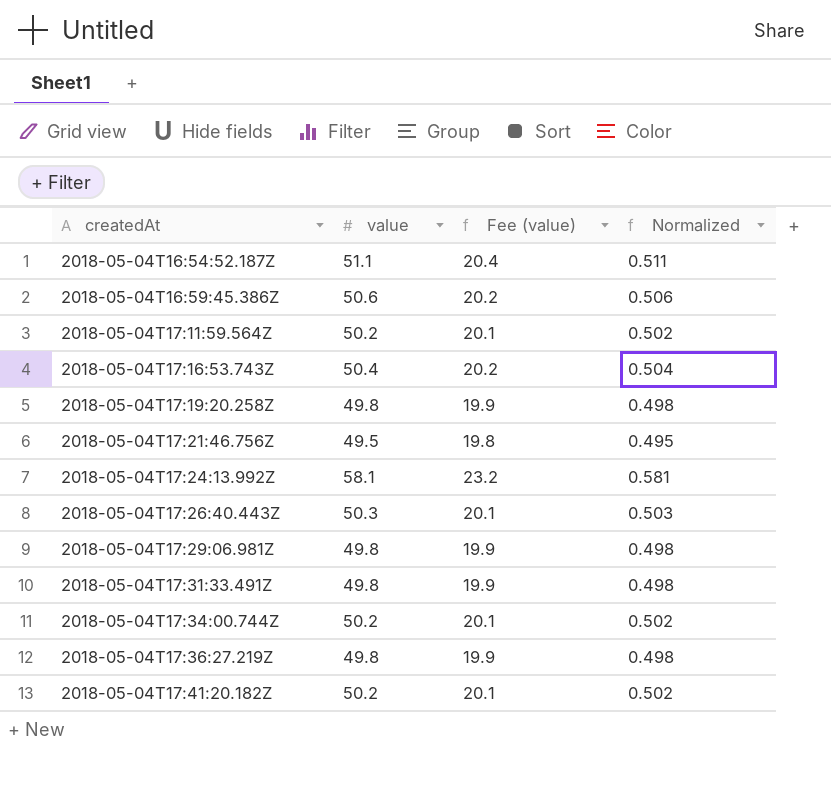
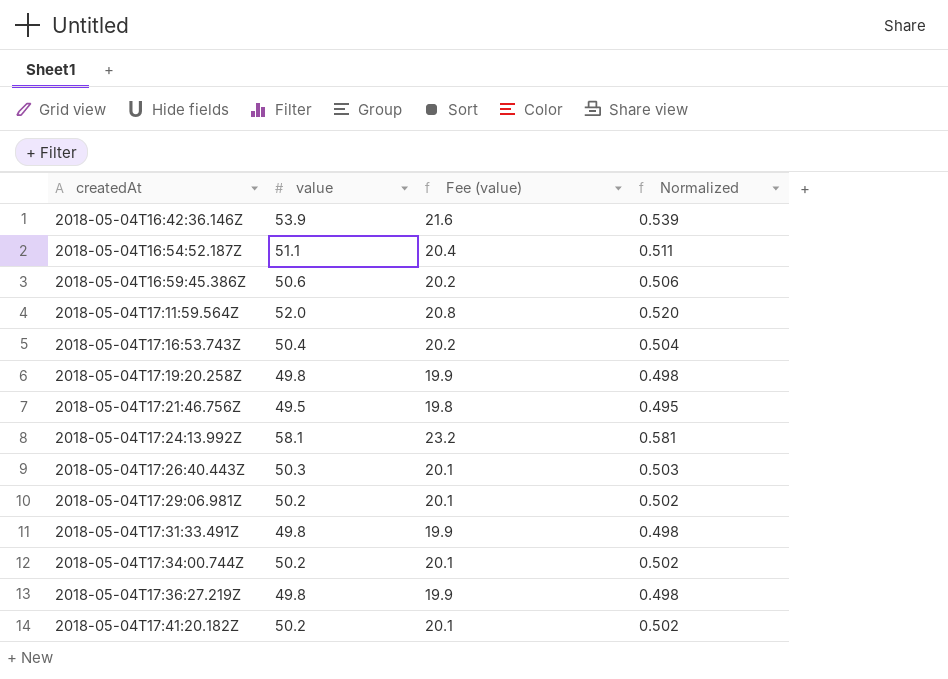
row 2018-05-04T16:42:36.146Z: none -> 53.9 | 21.6 | 0.539
2018-05-04T17:11:59.564Z | value: 50.2 -> 52.0
2018-05-04T17:11:59.564Z | Fee (value): 20.1 -> 20.8
2018-05-04T17:11:59.564Z | Normalized: 0.502 -> 0.520
2018-05-04T17:29:06.981Z | value: 49.8 -> 50.2
2018-05-04T17:29:06.981Z | Fee (value): 19.9 -> 20.1
2018-05-04T17:29:06.981Z | Normalized: 0.498 -> 0.502

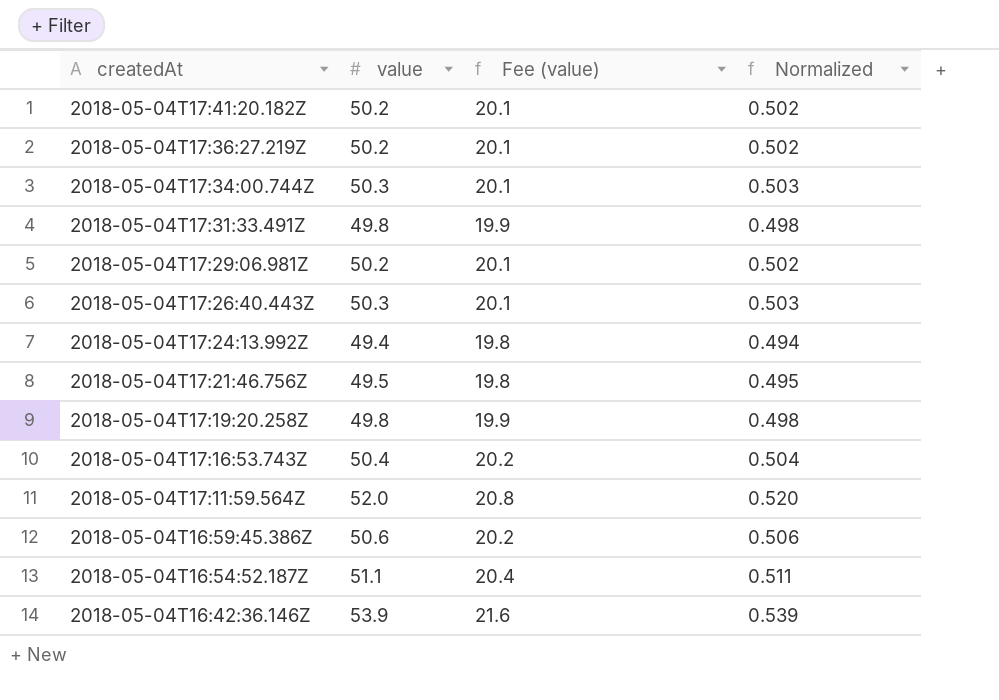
row order: createdAt ascending -> createdAt descending
2018-05-04T17:36:27.219Z | value: 49.8 -> 50.2
2018-05-04T17:36:27.219Z | Fee (value): 19.9 -> 20.1
2018-05-04T17:36:27.219Z | Normalized: 0.498 -> 0.502
2018-05-04T17:34:00.744Z | value: 50.2 -> 50.3
2018-05-04T17:34:00.744Z | Normalized: 0.502 -> 0.503
2018-05-04T17:24:13.992Z | value: 58.1 -> 49.4
2018-05-04T17:24:13.992Z | Fee (value): 23.2 -> 19.8
2018-05-04T17:24:13.992Z | Normalized: 0.581 -> 0.494

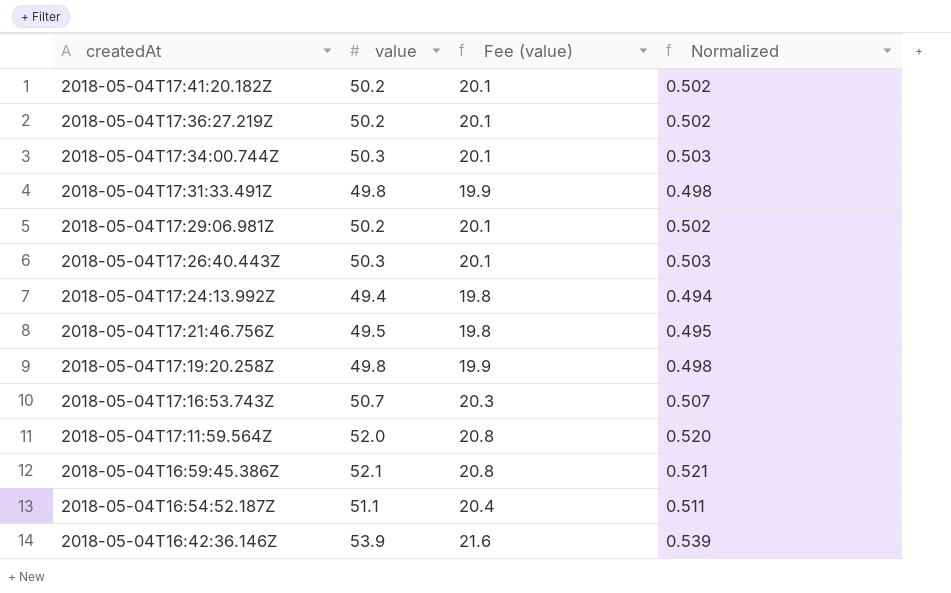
2018-05-04T17:16:53.743Z | value: 50.4 -> 50.7
2018-05-04T17:16:53.743Z | Fee (value): 20.2 -> 20.3
2018-05-04T17:16:53.743Z | Normalized: 0.504 -> 0.507
2018-05-04T16:59:45.386Z | value: 50.6 -> 52.1
2018-05-04T16:59:45.386Z | Fee (value): 20.2 -> 20.8
2018-05-04T16:59:45.386Z | Normalized: 0.506 -> 0.521

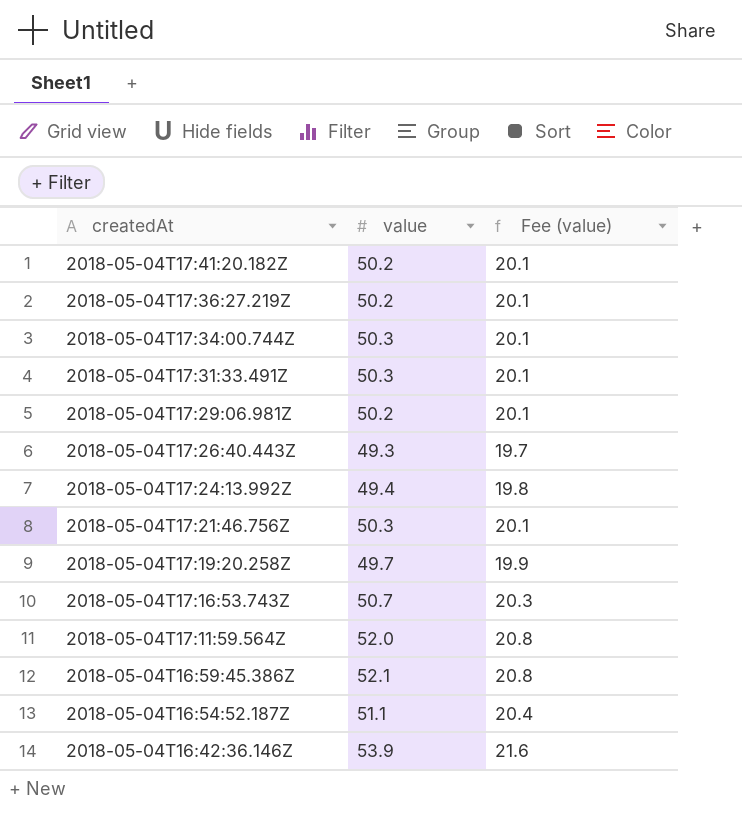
column Normalized | formula: [value] * 0.01 -> none
2018-05-04T17:31:33.491Z | value: 49.8 -> 50.3
2018-05-04T17:31:33.491Z | Fee (value): 19.9 -> 20.1
2018-05-04T17:26:40.443Z | value: 50.3 -> 49.3
2018-05-04T17:26:40.443Z | Fee (value): 20.1 -> 19.7
2018-05-04T17:21:46.756Z | value: 49.5 -> 50.3
2018-05-04T17:21:46.756Z | Fee (value): 19.8 -> 20.1
2018-05-04T17:19:20.258Z | value: 49.8 -> 49.7

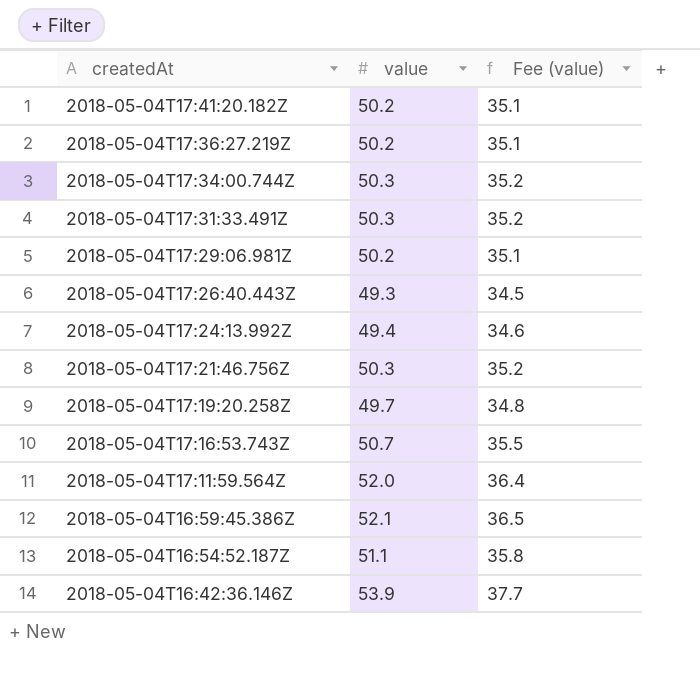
column Fee (value) | formula: [value] * 0.4 -> [value] * 0.7

